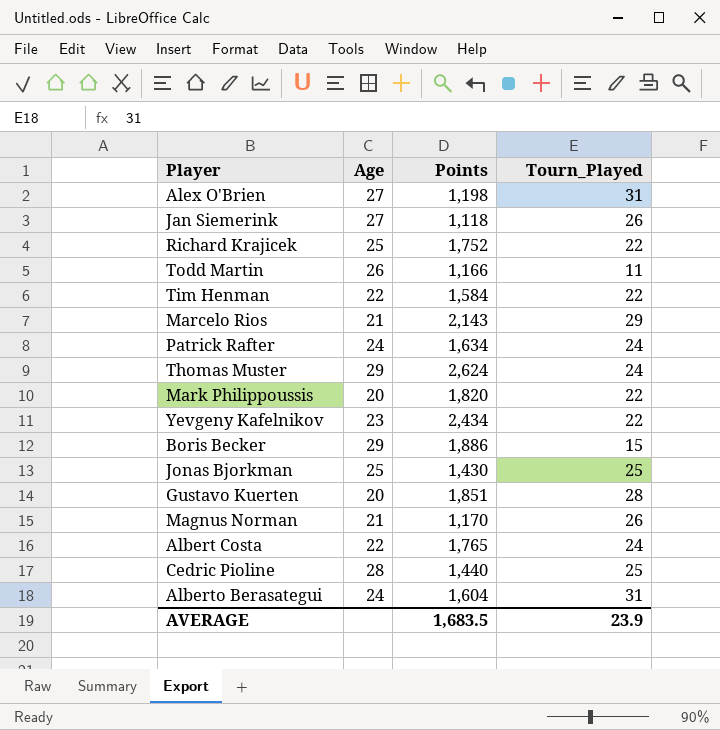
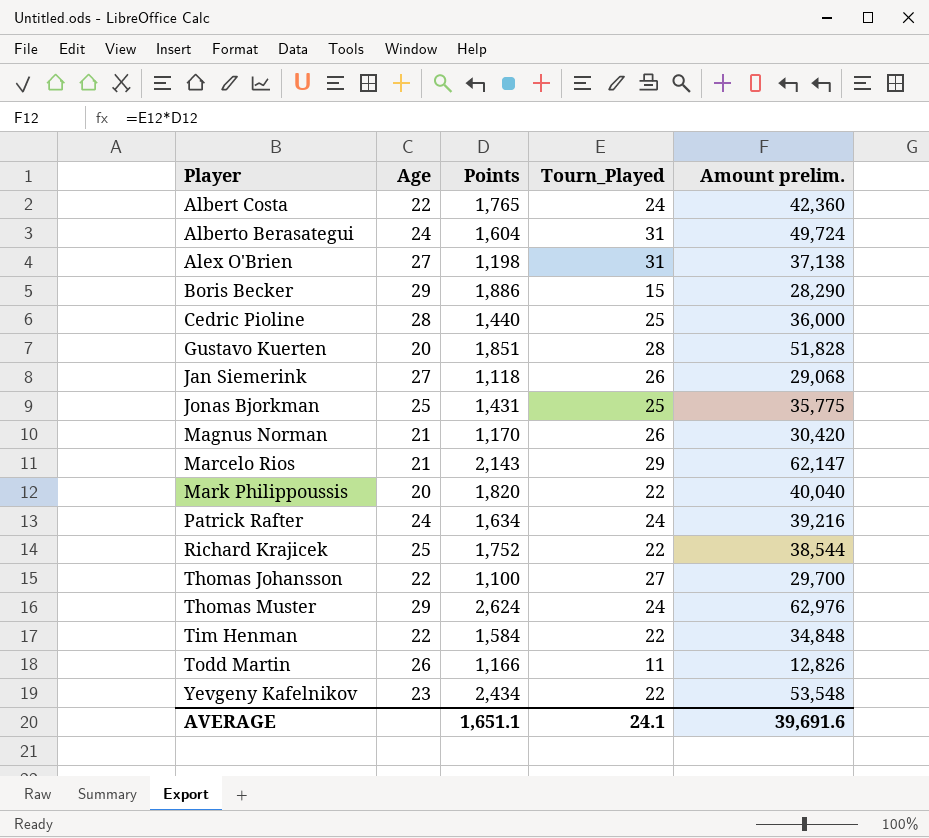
row order: none -> Player ascending
column Amount prelim. | formula: none -> [Points] * [Tourn_Played]
Jonas Bjorkman | Points: 1,430 -> 1,431
row Thomas Johansson: none -> 22 | 1,100 | 27 | 29,700
AVERAGE | Points: 1,683.5 -> 1,651.1
AVERAGE | Tourn_Played: 23.9 -> 24.1

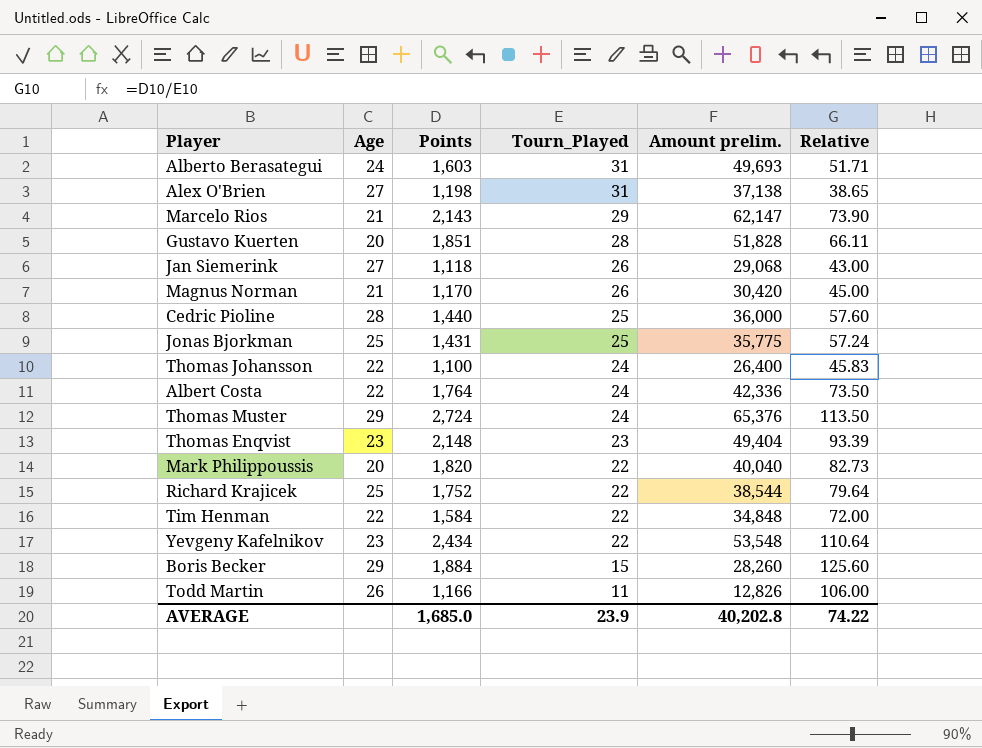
row order: Player ascending -> Tourn_Played descending
column Relative | formula: none -> [Points] / [Tourn_Played]
row Patrick Rafter: 24 | 1,634 | 24 | 39,216 -> none
Alberto Berasategui | Points: 1,604 -> 1,603
Alberto Berasategui | Amount prelim.: 49,724 -> 49,693
Thomas Johansson | Tourn_Played: 27 -> 24
Thomas Johansson | Amount prelim.: 29,700 -> 26,400
Albert Costa | Points: 1,765 -> 1,764
Albert Costa | Amount prelim.: 42,360 -> 42,336
Thomas Muster | Points: 2,624 -> 2,724
Thomas Muster | Amount prelim.: 62,976 -> 65,376
row Thomas Enqvist: none -> 23 | 2,148 | 23 | 49,404 | 93.39
Boris Becker | Points: 1,886 -> 1,884
Boris Becker | Amount prelim.: 28,290 -> 28,260
AVERAGE | Points: 1,651.1 -> 1,685.0
AVERAGE | Tourn_Played: 24.1 -> 23.9
AVERAGE | Amount prelim.: 39,691.6 -> 40,202.8

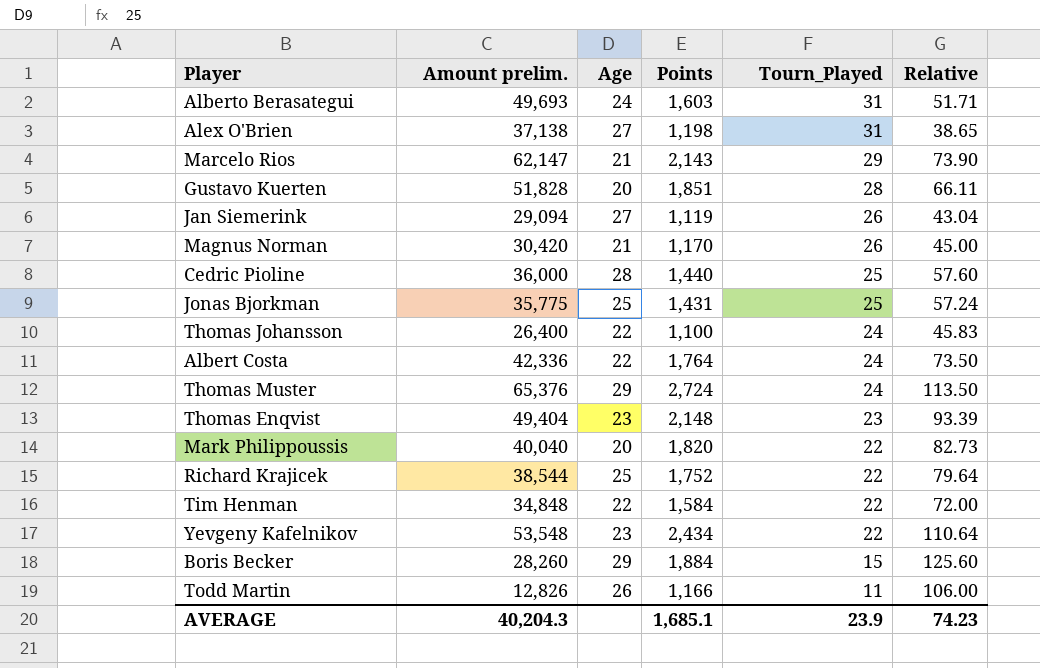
column Amount prelim. | position: 5 -> 2
Jan Siemerink | Amount prelim.: 29,068 -> 29,094
Jan Siemerink | Points: 1,118 -> 1,119
Jan Siemerink | Relative: 43.00 -> 43.04
AVERAGE | Amount prelim.: 40,202.8 -> 40,204.3
AVERAGE | Points: 1,685.0 -> 1,685.1
AVERAGE | Relative: 74.22 -> 74.23

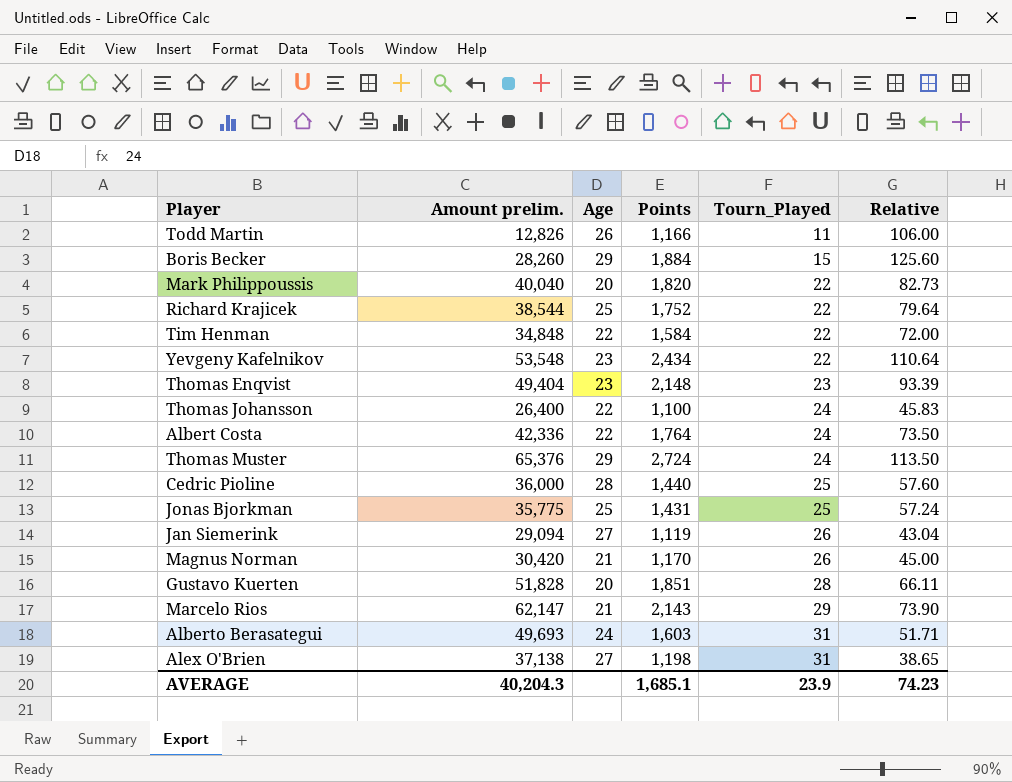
row order: Tourn_Played descending -> Tourn_Played ascending

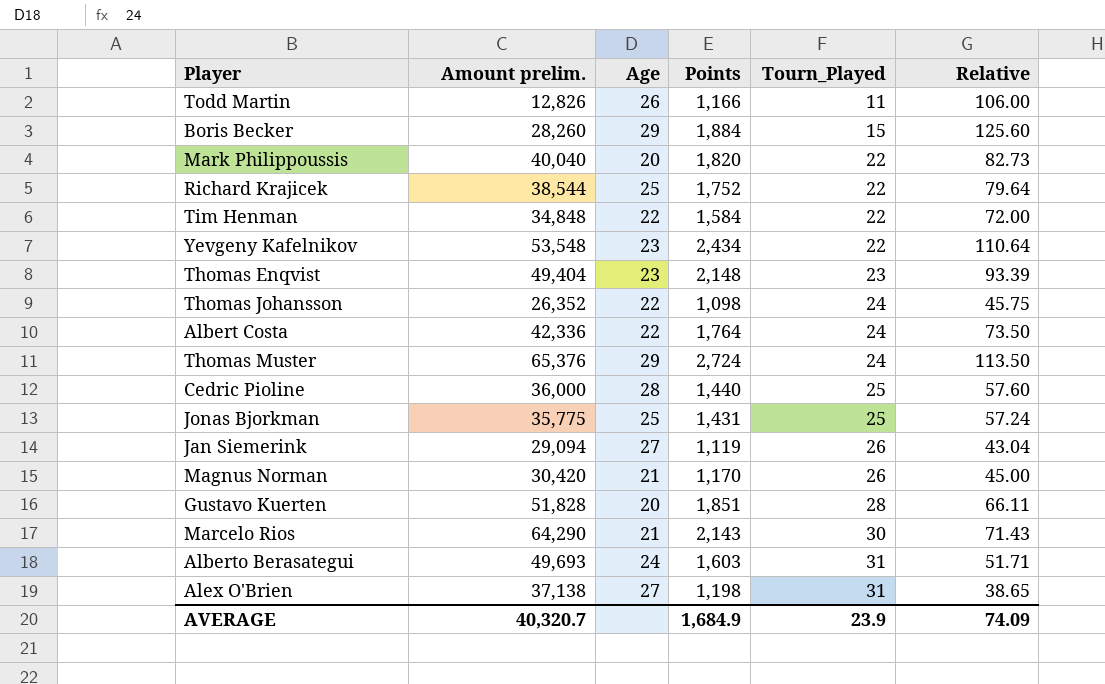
Thomas Johansson | Amount prelim.: 26,400 -> 26,352
Thomas Johansson | Points: 1,100 -> 1,098
Thomas Johansson | Relative: 45.83 -> 45.75
Marcelo Rios | Amount prelim.: 62,147 -> 64,290
Marcelo Rios | Tourn_Played: 29 -> 30
Marcelo Rios | Relative: 73.90 -> 71.43
AVERAGE | Amount prelim.: 40,204.3 -> 40,320.7
AVERAGE | Points: 1,685.1 -> 1,684.9
AVERAGE | Relative: 74.23 -> 74.09

